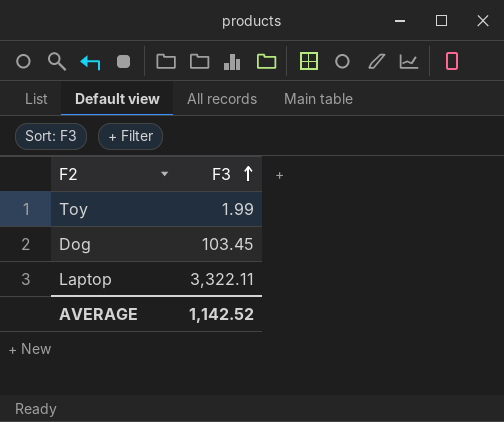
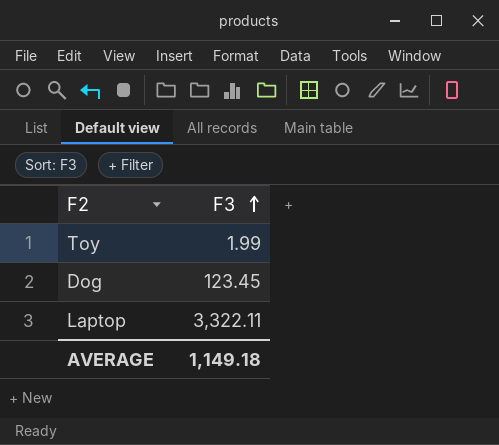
Dog | F3: 103.45 -> 123.45
AVERAGE | F3: 1,142.52 -> 1,149.18

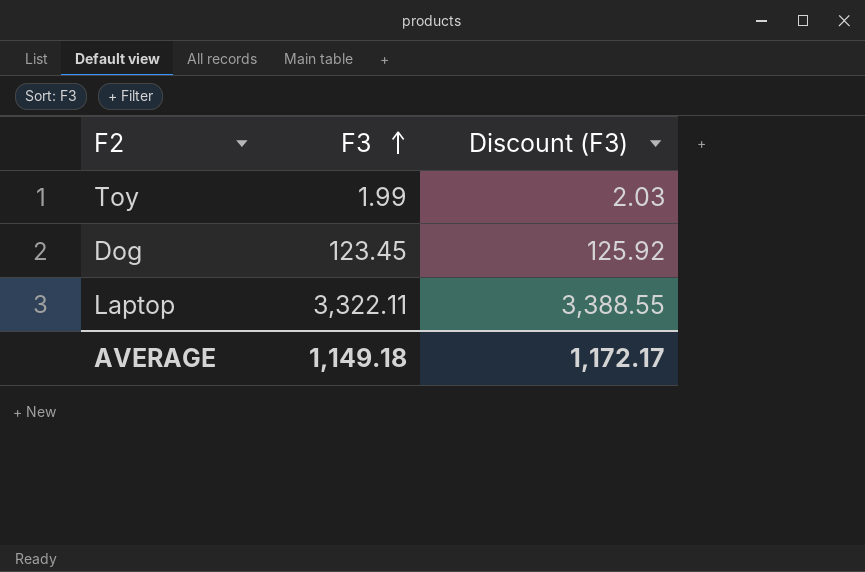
column Discount (F3) | formula: none -> [F3] * 1.02

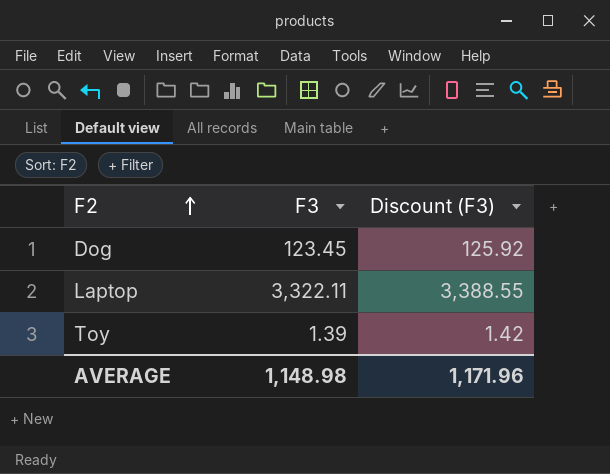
row order: F3 ascending -> F2 ascending
Toy | F3: 1.99 -> 1.39
Toy | Discount (F3): 2.03 -> 1.42
AVERAGE | F3: 1,149.18 -> 1,148.98
AVERAGE | Discount (F3): 1,172.17 -> 1,171.96

